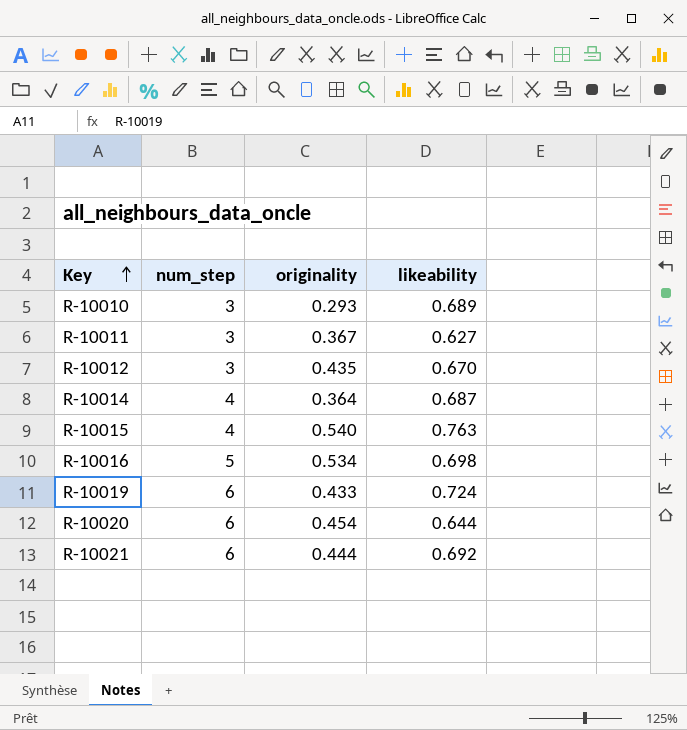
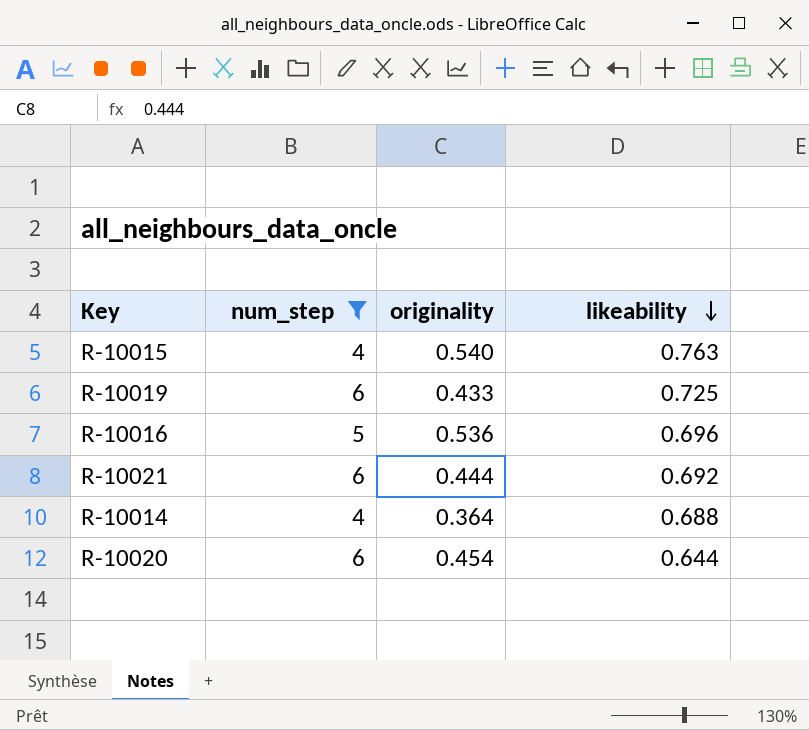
filter: none -> num_step != 3
row order: Key ascending -> likeability descending
R-10019 | likeability: 0.724 -> 0.725
R-10016 | originality: 0.534 -> 0.536
R-10016 | likeability: 0.698 -> 0.696
R-10014 | likeability: 0.687 -> 0.688

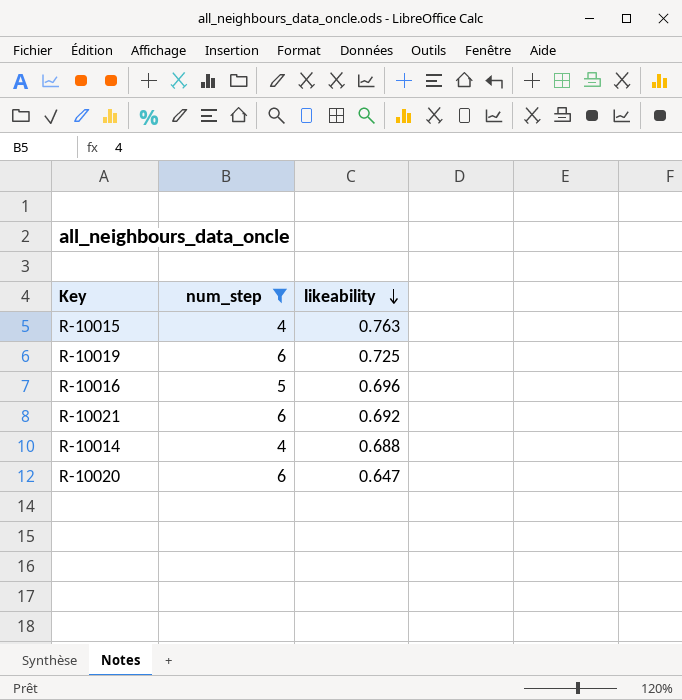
column originality | position: 3 -> none
R-10020 | likeability: 0.644 -> 0.647

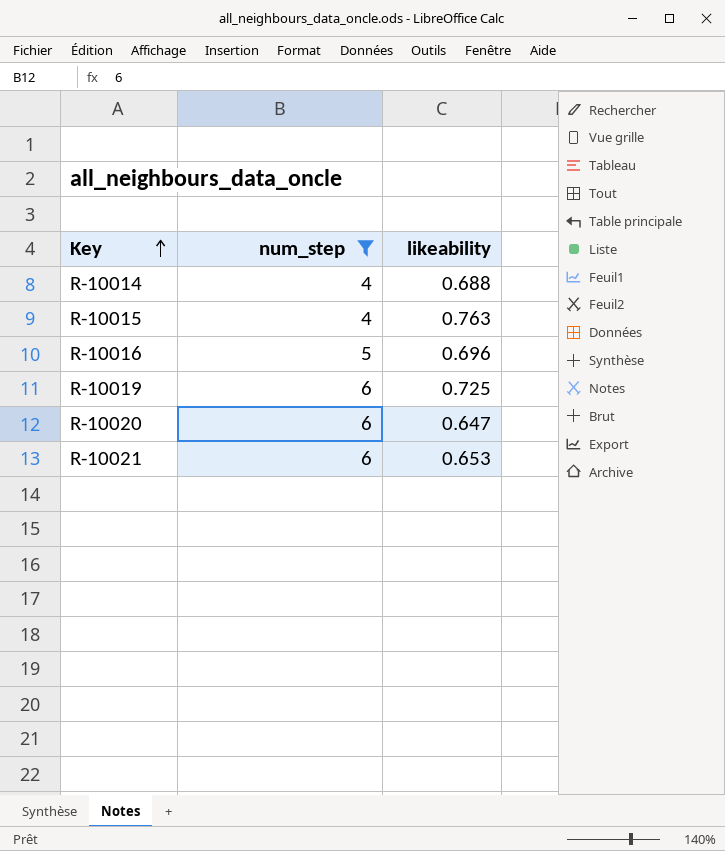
row order: likeability descending -> Key ascending
R-10021 | likeability: 0.692 -> 0.653

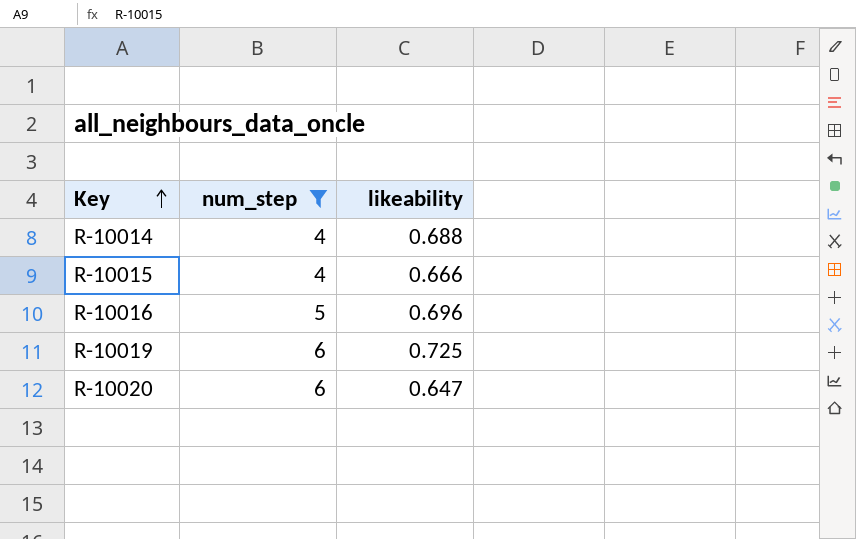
row R-10021: 6 | 0.653 -> none
R-10015 | likeability: 0.763 -> 0.666

